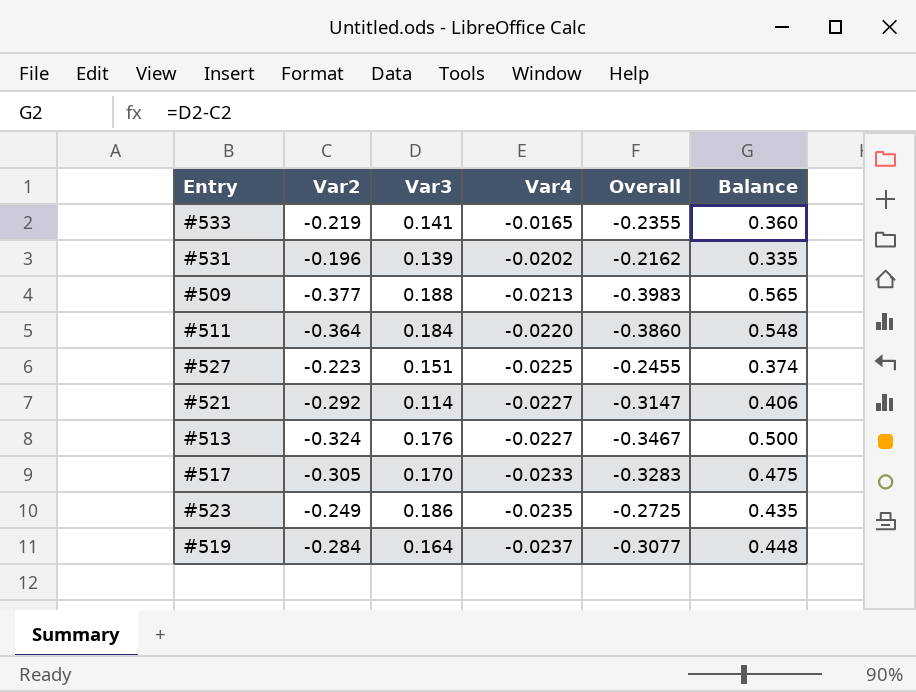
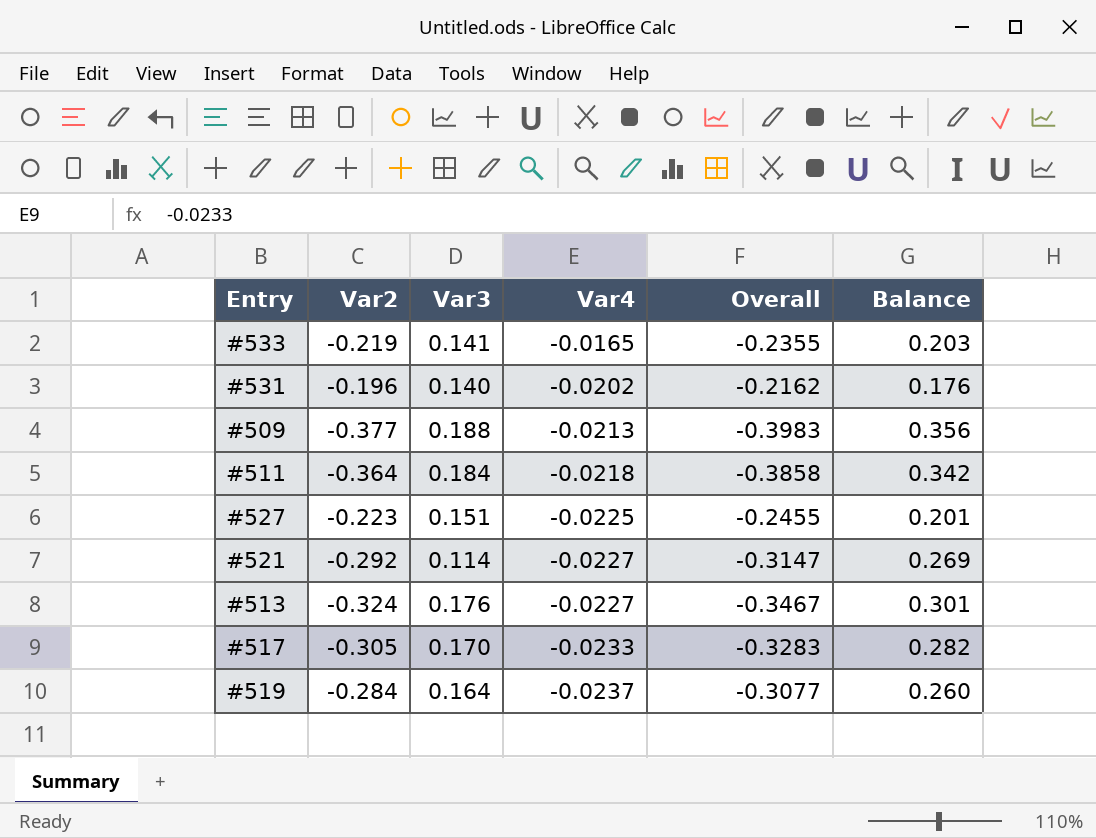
column Balance | formula: [Var3] - [Var2] -> [Var4] - [Var2]
row #523: -0.249 | 0.186 | -0.0235 | -0.2725 | 0.435 -> none
#531 | Var3: 0.139 -> 0.140
#511 | Var4: -0.0220 -> -0.0218
#511 | Overall: -0.3860 -> -0.3858

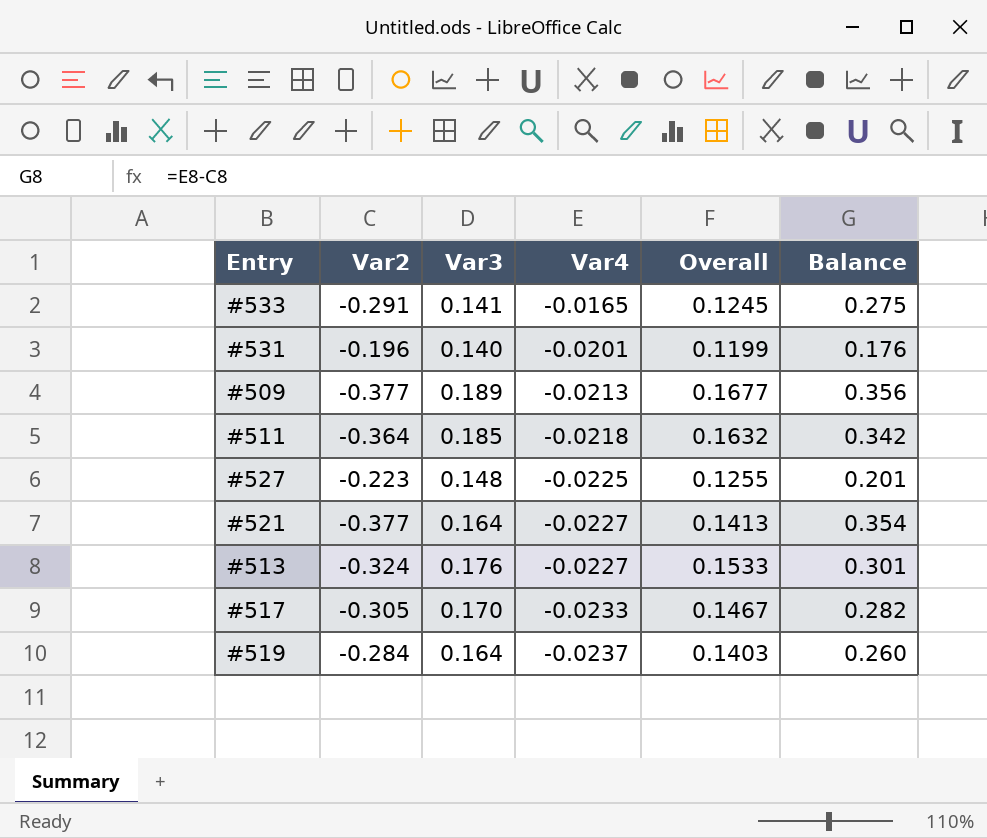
column Overall | formula: [Var2] + [Var4] -> [Var3] + [Var4]
#533 | Var2: -0.219 -> -0.291
#533 | Balance: 0.203 -> 0.275
#531 | Var4: -0.0202 -> -0.0201
#509 | Var3: 0.188 -> 0.189
#511 | Var3: 0.184 -> 0.185
#527 | Var3: 0.151 -> 0.148
#521 | Var2: -0.292 -> -0.377
#521 | Var3: 0.114 -> 0.164
#521 | Balance: 0.269 -> 0.354

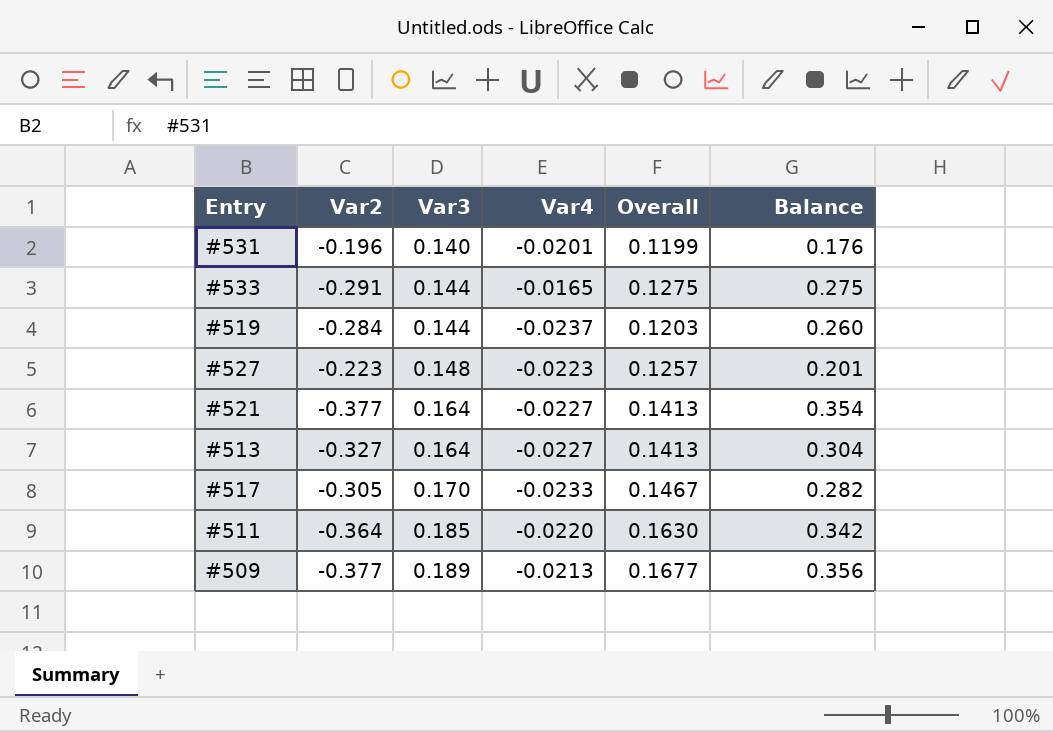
row order: Var4 descending -> Var3 ascending
#533 | Var3: 0.141 -> 0.144
#533 | Overall: 0.1245 -> 0.1275
#519 | Var3: 0.164 -> 0.144
#519 | Overall: 0.1403 -> 0.1203
#527 | Var4: -0.0225 -> -0.0223
#527 | Overall: 0.1255 -> 0.1257
#513 | Var2: -0.324 -> -0.327
#513 | Var3: 0.176 -> 0.164
#513 | Overall: 0.1533 -> 0.1413
#513 | Balance: 0.301 -> 0.304
#511 | Var4: -0.0218 -> -0.0220
#511 | Overall: 0.1632 -> 0.1630

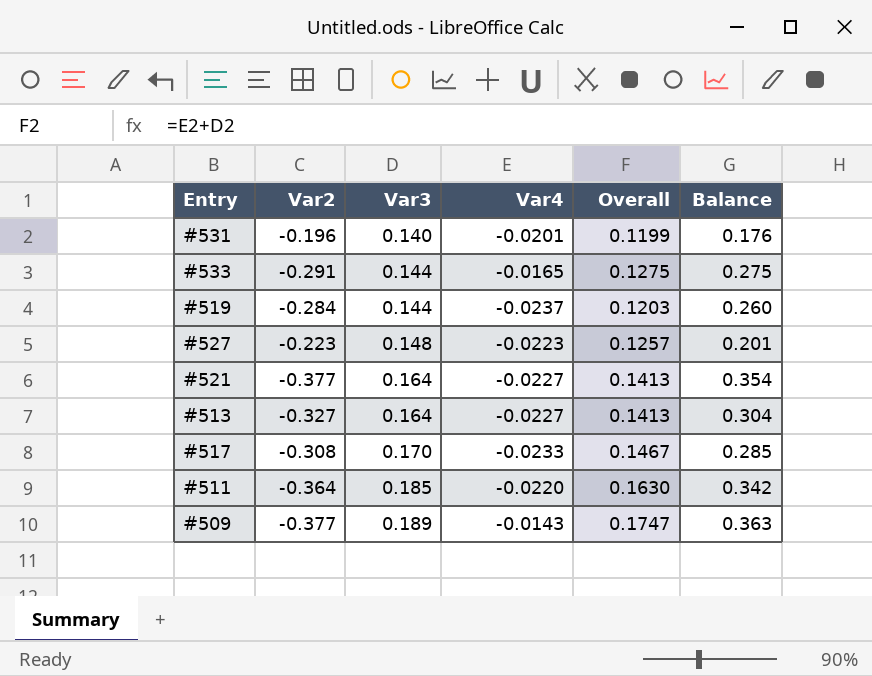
#517 | Var2: -0.305 -> -0.308
#517 | Balance: 0.282 -> 0.285
#509 | Var4: -0.0213 -> -0.0143
#509 | Overall: 0.1677 -> 0.1747
#509 | Balance: 0.356 -> 0.363

